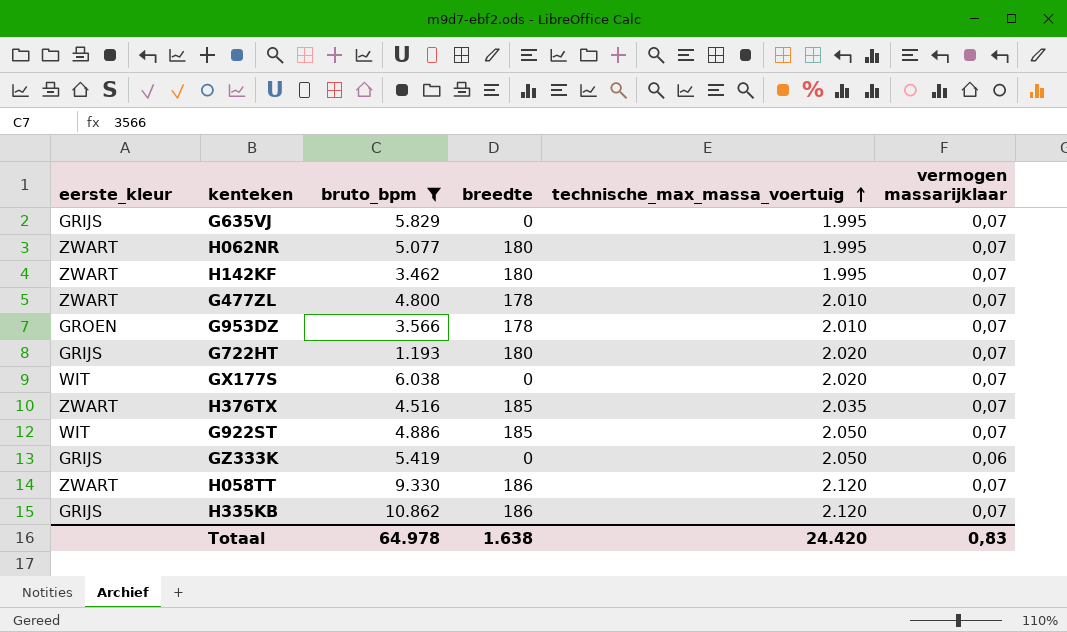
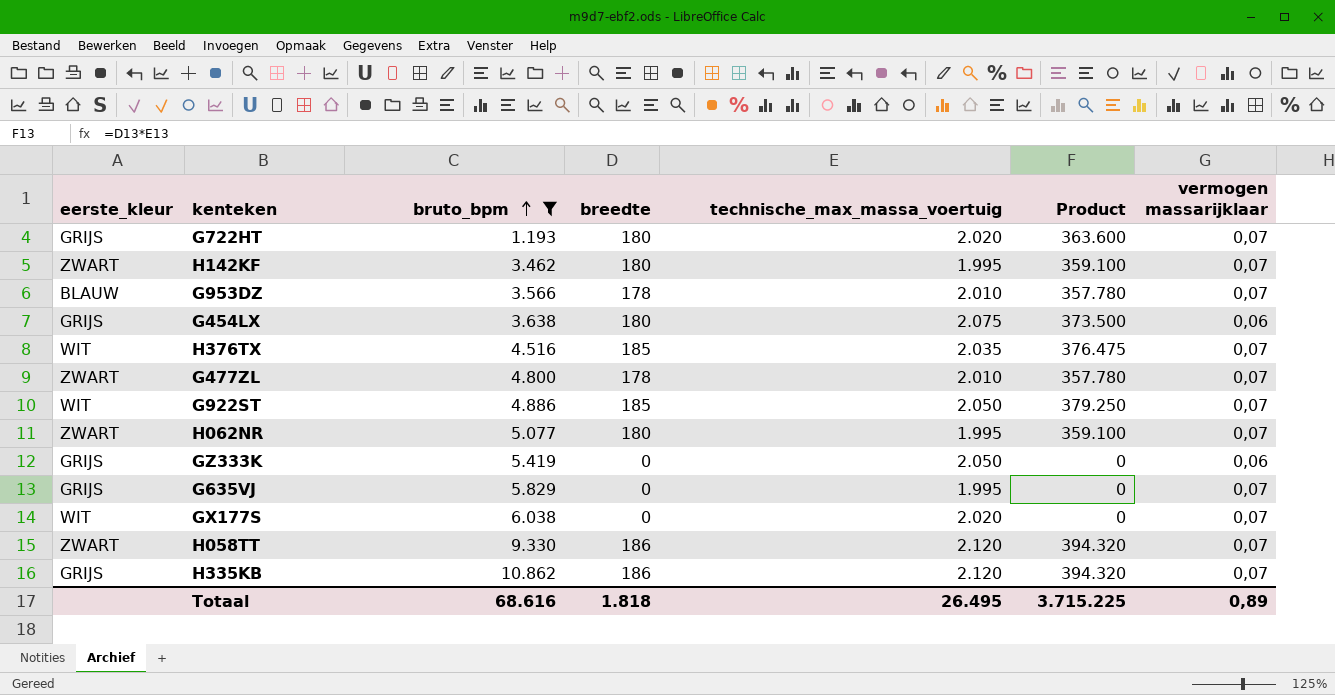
row order: technische_max_massa_voertuig ascending -> bruto_bpm ascending
column Product | formula: none -> [breedte] * [technische_max_massa_voertuig]
G953DZ | eerste_kleur: GROEN -> BLAUW
row G454LX: none -> GRIJS | 3.638 | 180 | 2.075 | 373.500 | 0,06
H376TX | eerste_kleur: ZWART -> WIT
Totaal | bruto_bpm: 64.978 -> 68.616
Totaal | breedte: 1.638 -> 1.818
Totaal | technische_max_massa_voertuig: 24.420 -> 26.495
Totaal | vermogen massarijklaar: 0,83 -> 0,89

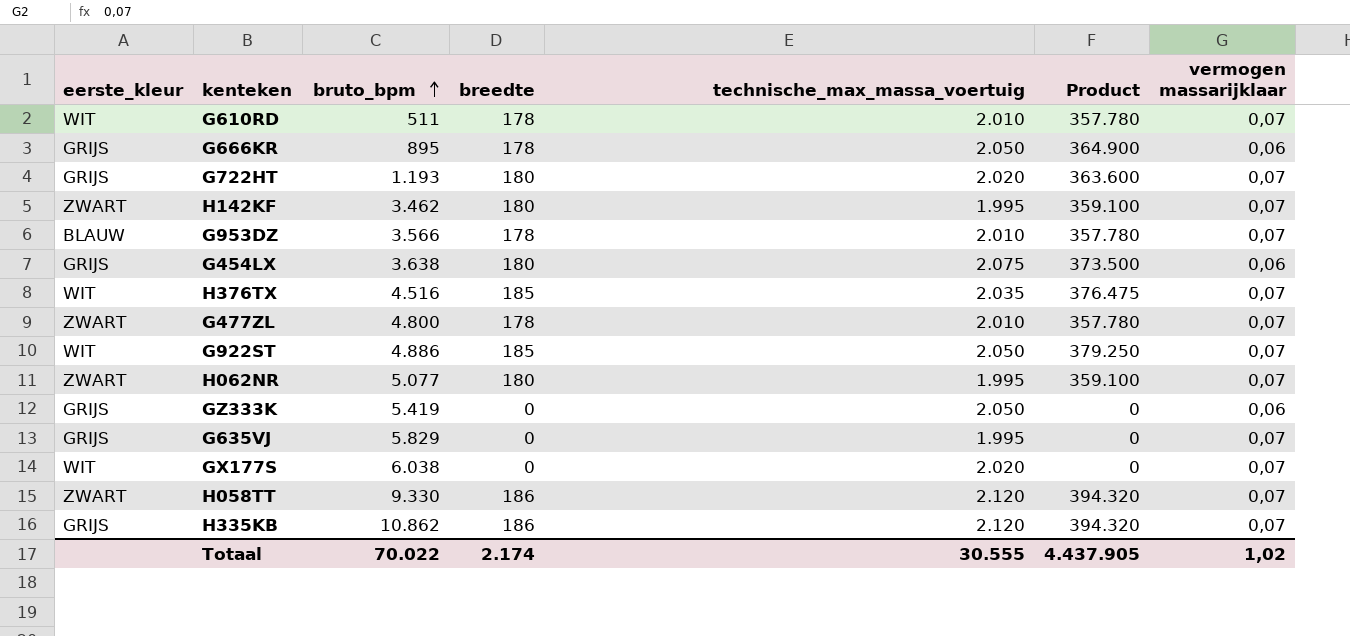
filter: bruto_bpm >= 1.193 -> none
Totaal | bruto_bpm: 68.616 -> 70.022
Totaal | breedte: 1.818 -> 2.174
Totaal | technische_max_massa_voertuig: 26.495 -> 30.555
Totaal | Product: 3.715.225 -> 4.437.905
Totaal | vermogen massarijklaar: 0,89 -> 1,02

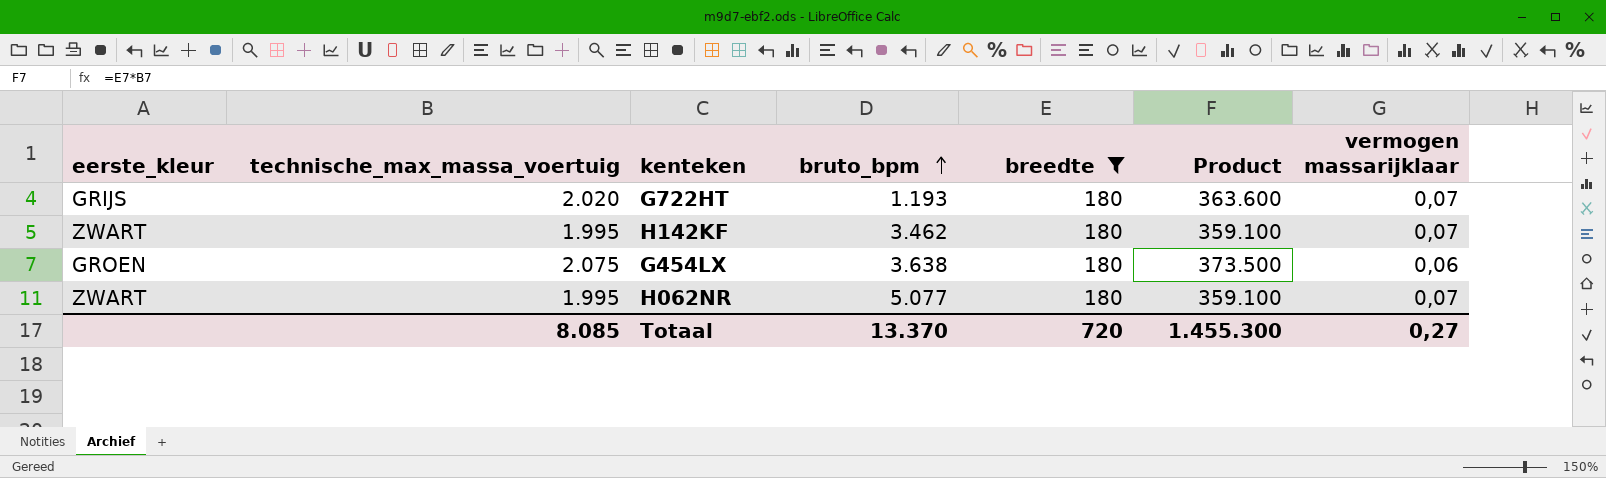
filter: none -> breedte = 180
column technische_max_massa_voertuig | position: 5 -> 2
G454LX | eerste_kleur: GRIJS -> GROEN
Totaal | technische_max_massa_voertuig: 30.555 -> 8.085
Totaal | bruto_bpm: 70.022 -> 13.370
Totaal | breedte: 2.174 -> 720
Totaal | Product: 4.437.905 -> 1.455.300
Totaal | vermogen massarijklaar: 1,02 -> 0,27

